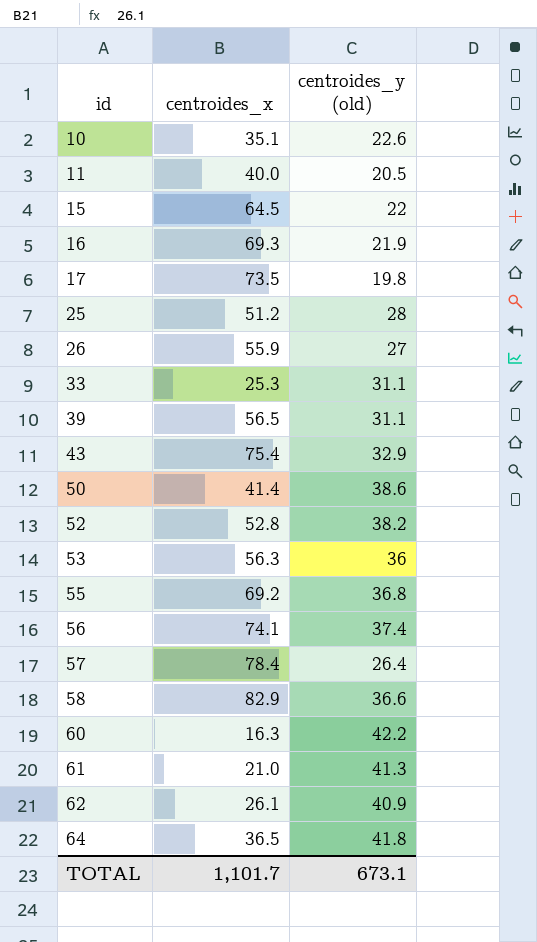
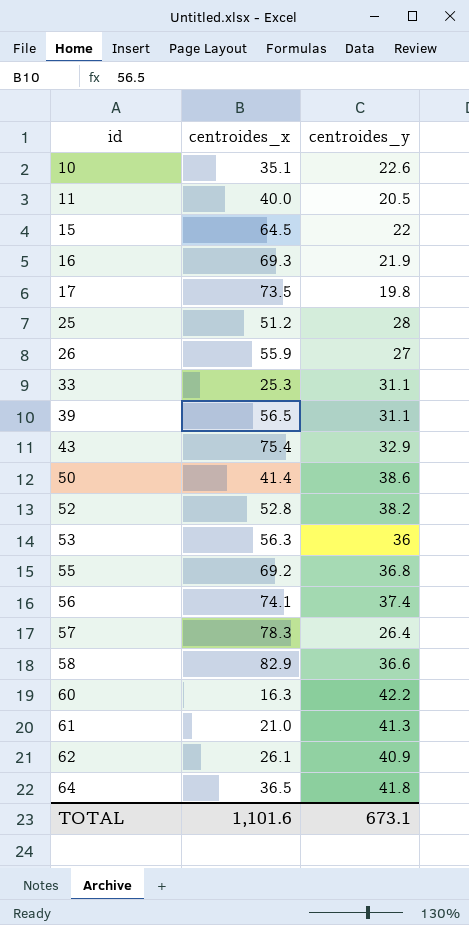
column name: centroides_y (old) -> centroides_y
57 | centroides_x: 78.4 -> 78.3
TOTAL | centroides_x: 1,101.7 -> 1,101.6

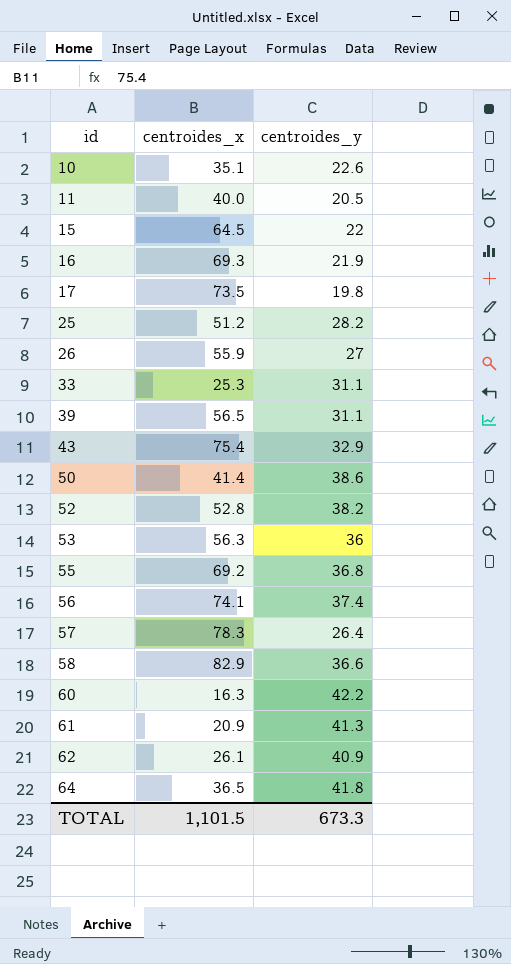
25 | centroides_y: 28 -> 28.2
61 | centroides_x: 21.0 -> 20.9
TOTAL | centroides_x: 1,101.6 -> 1,101.5
TOTAL | centroides_y: 673.1 -> 673.3

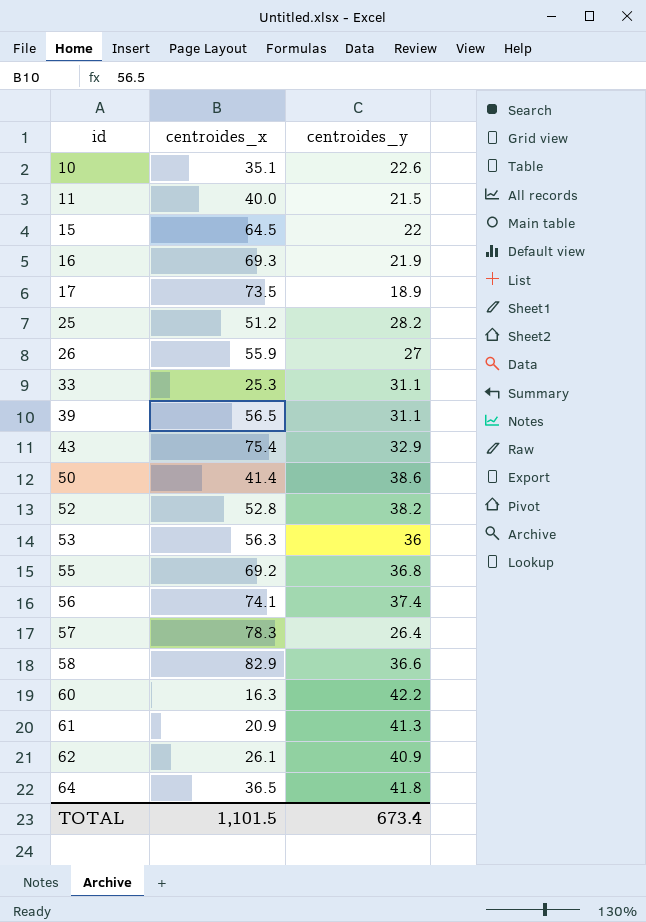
11 | centroides_y: 20.5 -> 21.5
17 | centroides_y: 19.8 -> 18.9
TOTAL | centroides_y: 673.3 -> 673.4

